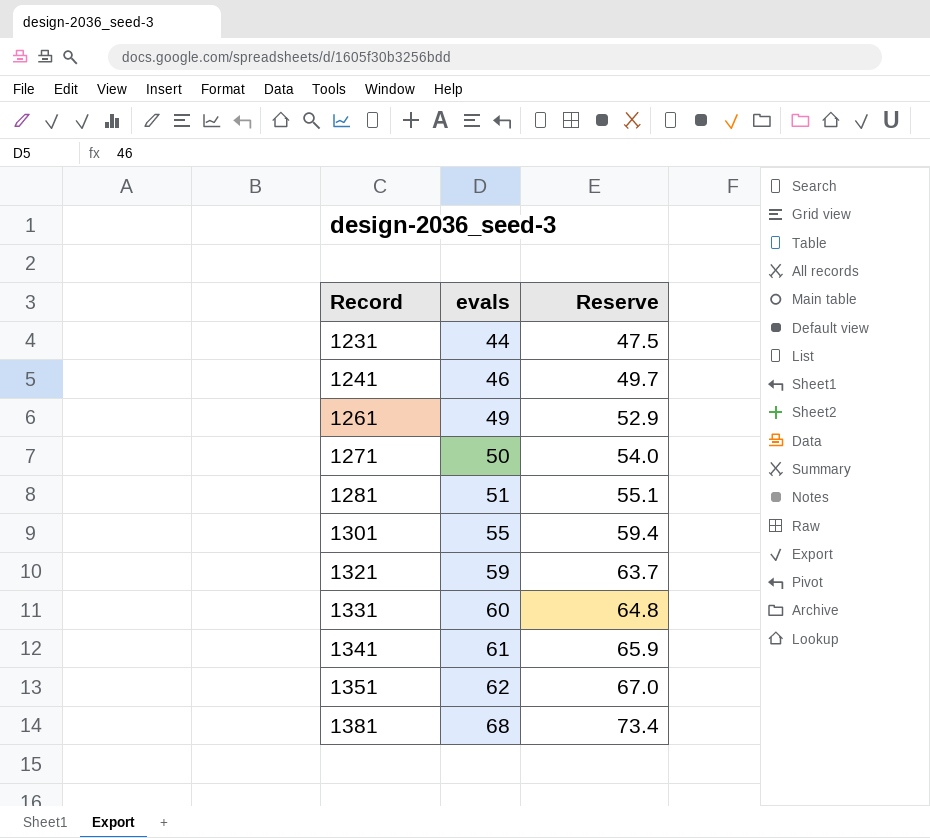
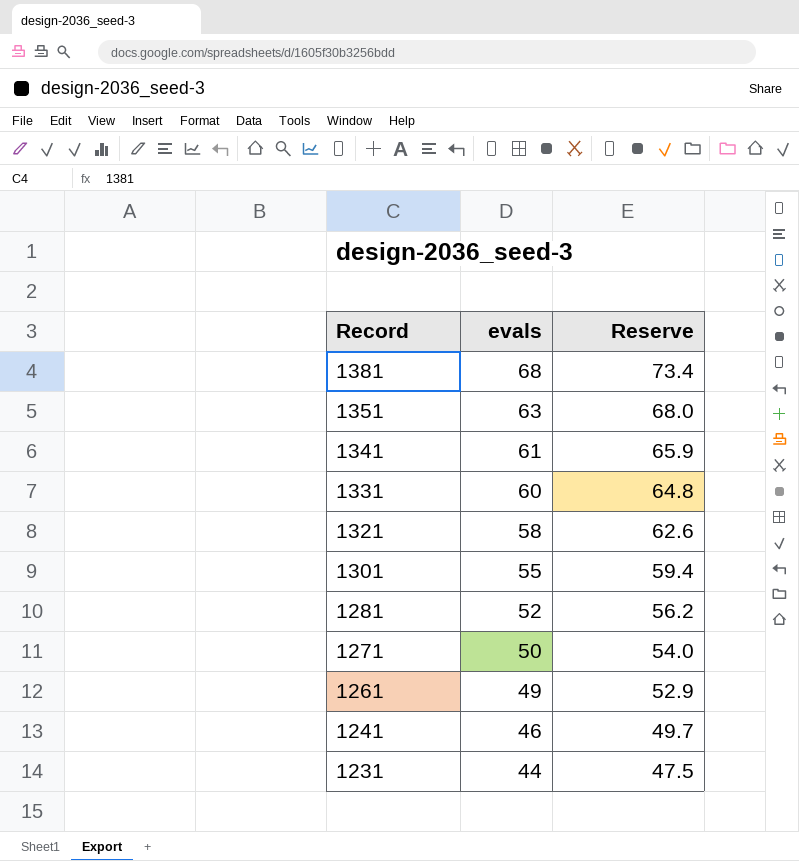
row order: Record ascending -> Record descending
1351 | evals: 62 -> 63
1351 | Reserve: 67.0 -> 68.0
1321 | evals: 59 -> 58
1321 | Reserve: 63.7 -> 62.6
1281 | evals: 51 -> 52
1281 | Reserve: 55.1 -> 56.2

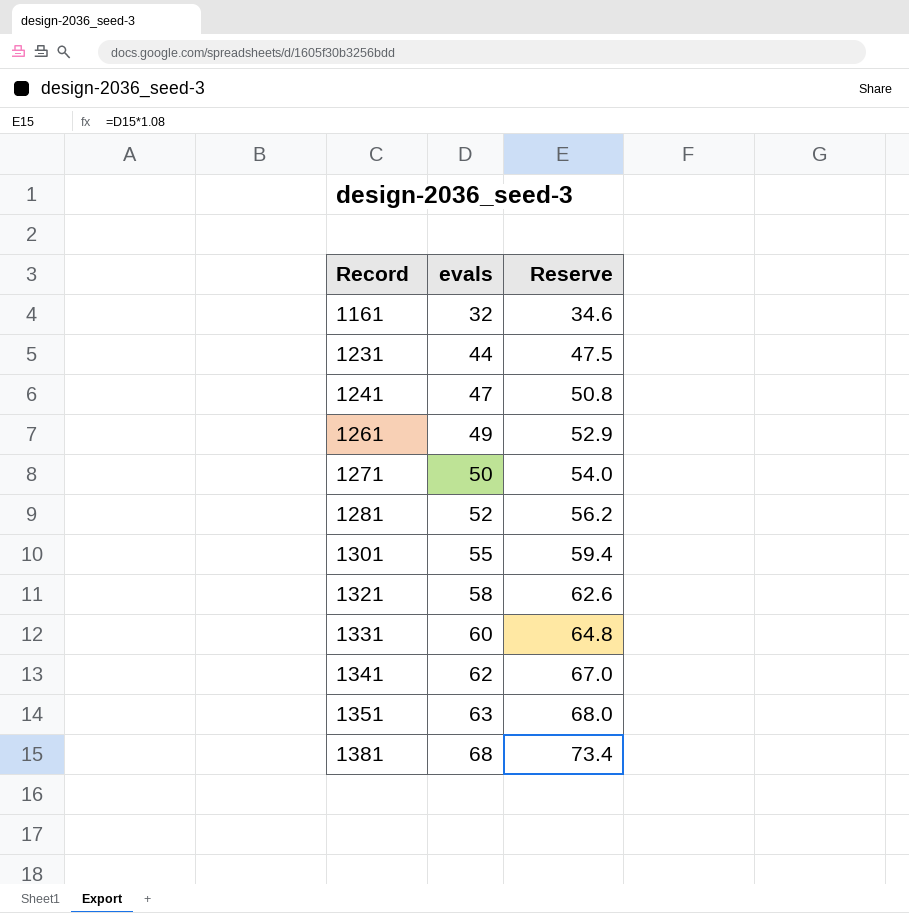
row order: Record descending -> Record ascending
row 1161: none -> 32 | 34.6
1241 | evals: 46 -> 47
1241 | Reserve: 49.7 -> 50.8
1341 | evals: 61 -> 62
1341 | Reserve: 65.9 -> 67.0

